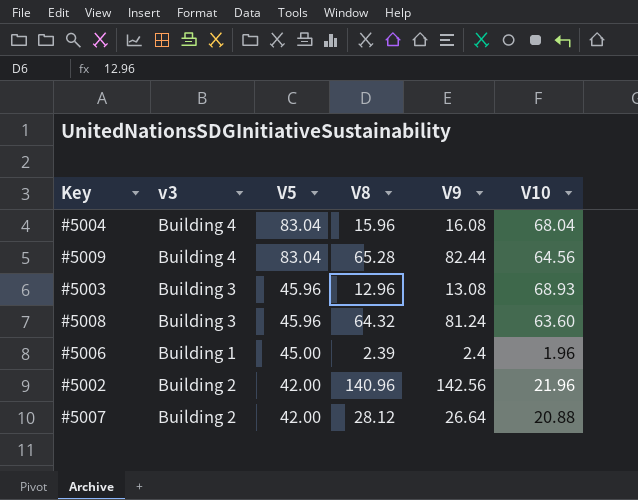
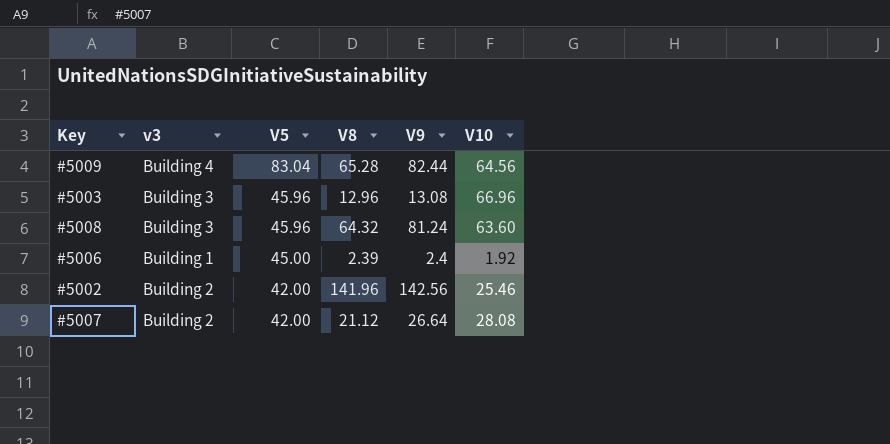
row #5004: Building 4 | 83.04 | 15.96 | 16.08 | 68.04 -> none
#5003 | V10: 68.93 -> 66.96
#5006 | V10: 1.96 -> 1.92
#5002 | V8: 140.96 -> 141.96
#5002 | V10: 21.96 -> 25.46
#5007 | V8: 28.12 -> 21.12
#5007 | V10: 20.88 -> 28.08

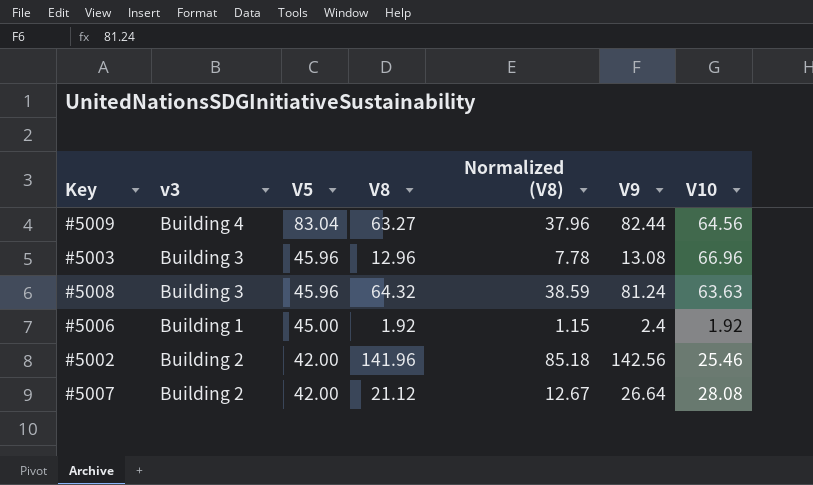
column Normalized (V8) | formula: none -> [V8] * 0.6
#5009 | V8: 65.28 -> 63.27
#5008 | V10: 63.60 -> 63.63
#5006 | V8: 2.39 -> 1.92

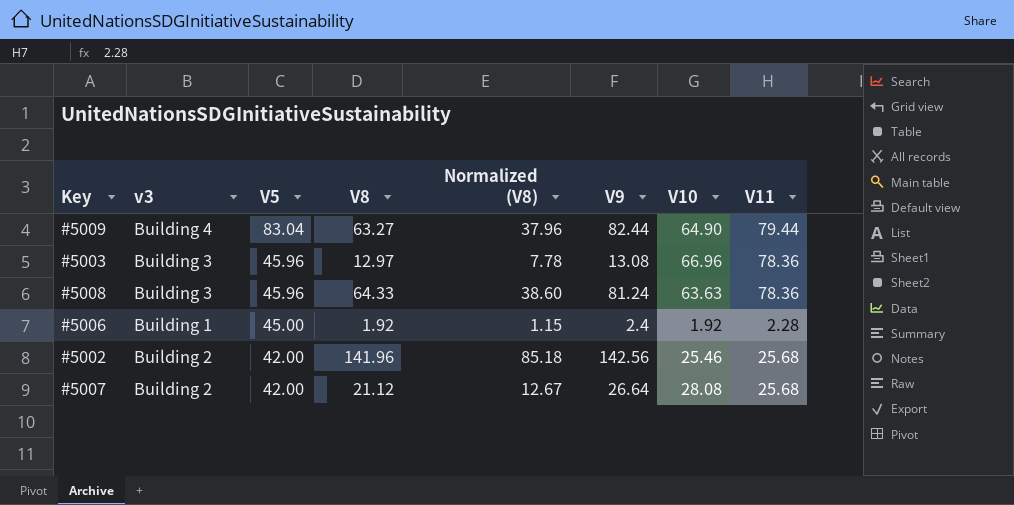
column V11 | position: none -> 8
#5009 | V10: 64.56 -> 64.90
#5003 | V8: 12.96 -> 12.97
#5008 | V8: 64.32 -> 64.33
#5008 | Normalized (V8): 38.59 -> 38.60

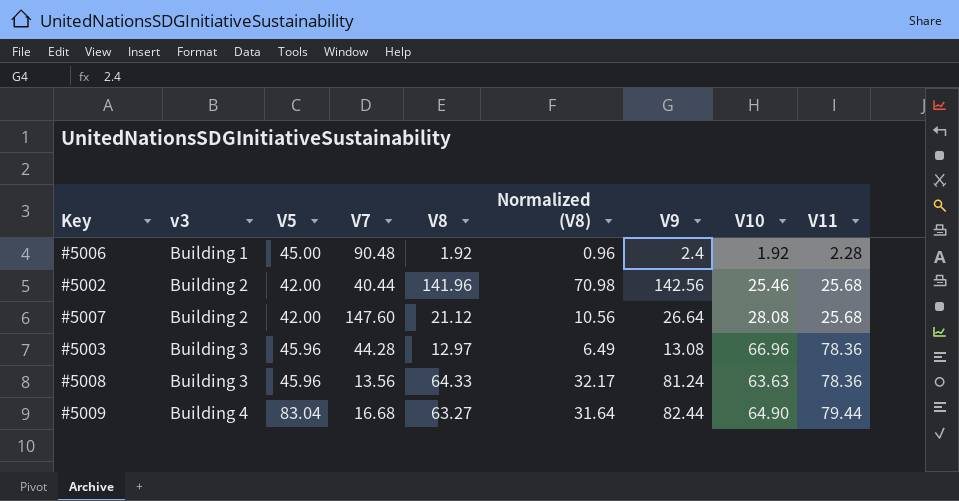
row order: V5 descending -> v3 ascending
column V7 | position: none -> 4
column Normalized (V8) | formula: [V8] * 0.6 -> [V8] * 0.5

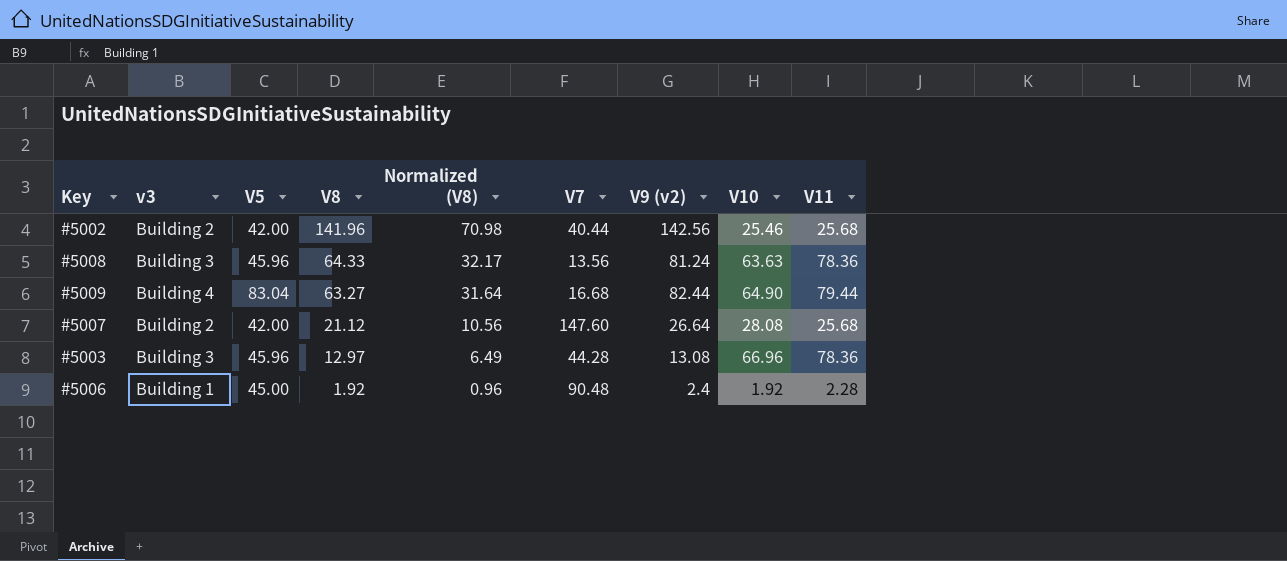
row order: v3 ascending -> V8 descending
column V7 | position: 4 -> 6
column name: V9 -> V9 (v2)

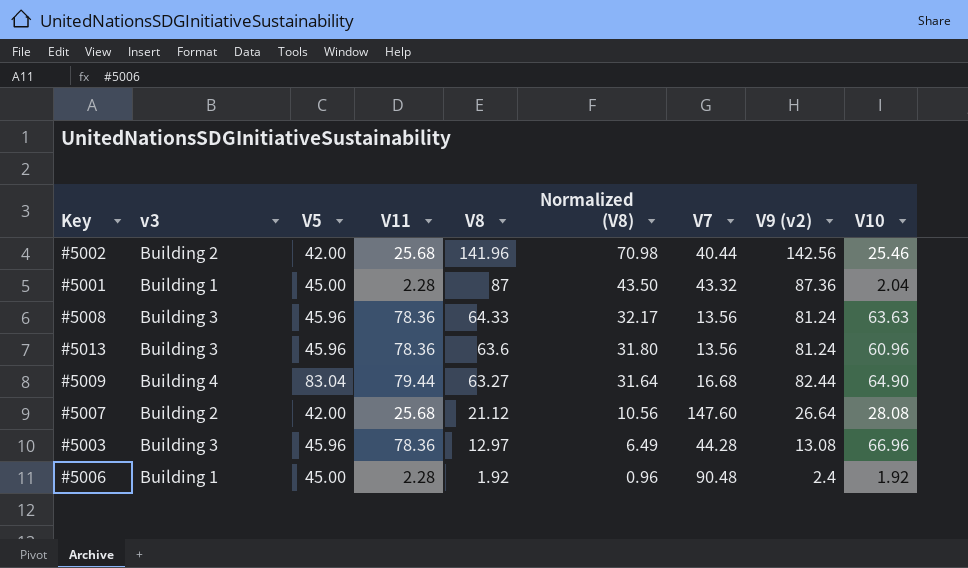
column V11 | position: 9 -> 4
row #5001: none -> Building 1 | 45.00 | 2.28 | 87 | 43.50 | 43.32 | 87.36 | 2.04
row #5013: none -> Building 3 | 45.96 | 78.36 | 63.6 | 31.80 | 13.56 | 81.24 | 60.96

